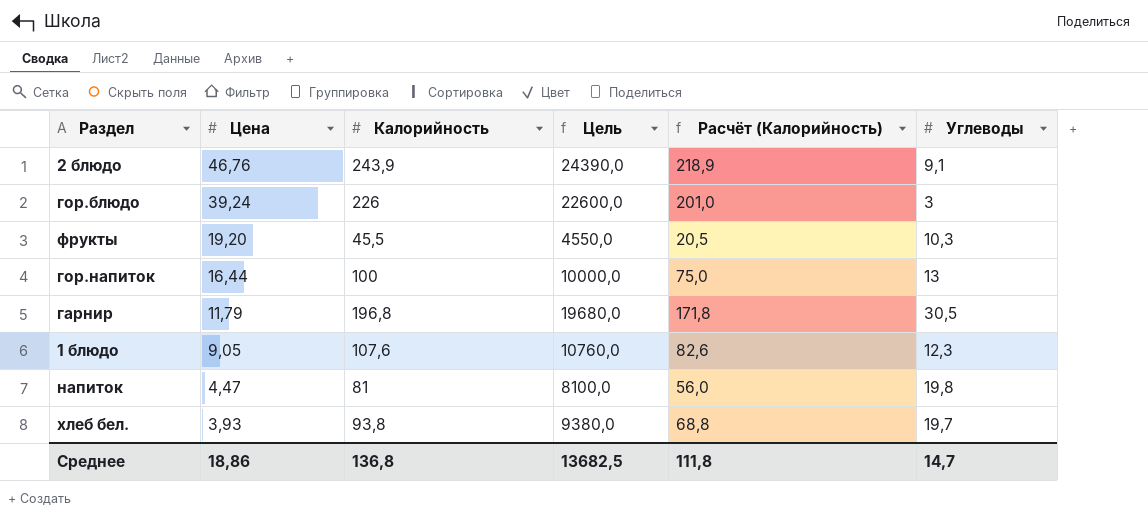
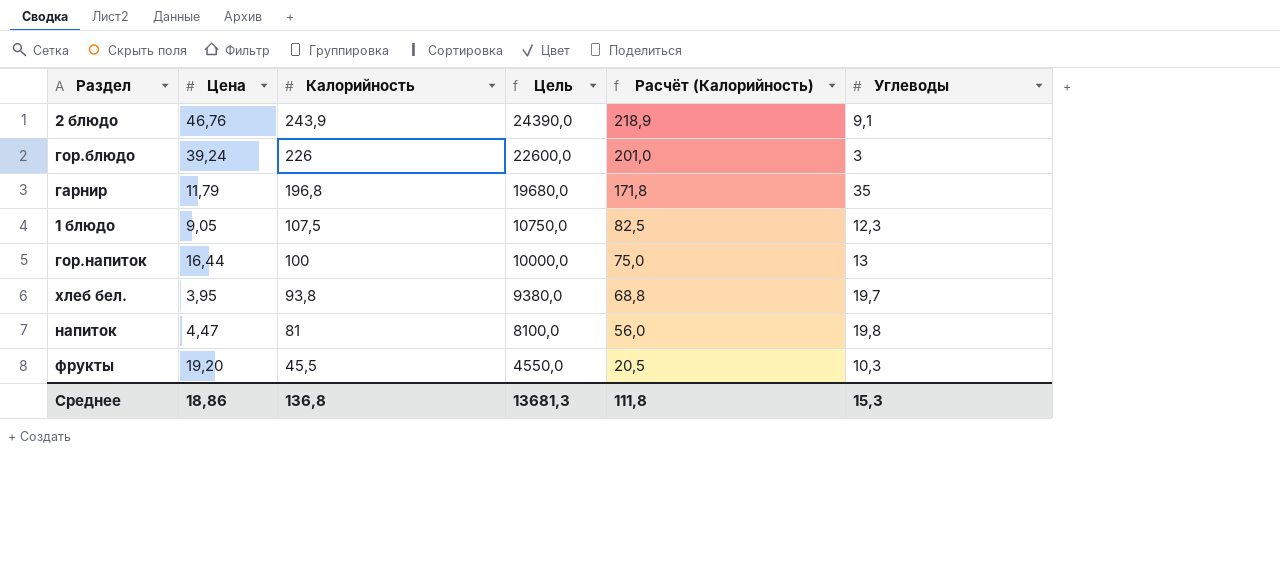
row order: Цена descending -> Калорийность descending
гарнир | Углеводы: 30,5 -> 35
1 блюдо | Калорийность: 107,6 -> 107,5
1 блюдо | Цель: 10760,0 -> 10750,0
1 блюдо | Расчёт (Калорийность): 82,6 -> 82,5
хлеб бел. | Цена: 3,93 -> 3,95
Среднее | Цель: 13682,5 -> 13681,3
Среднее | Углеводы: 14,7 -> 15,3

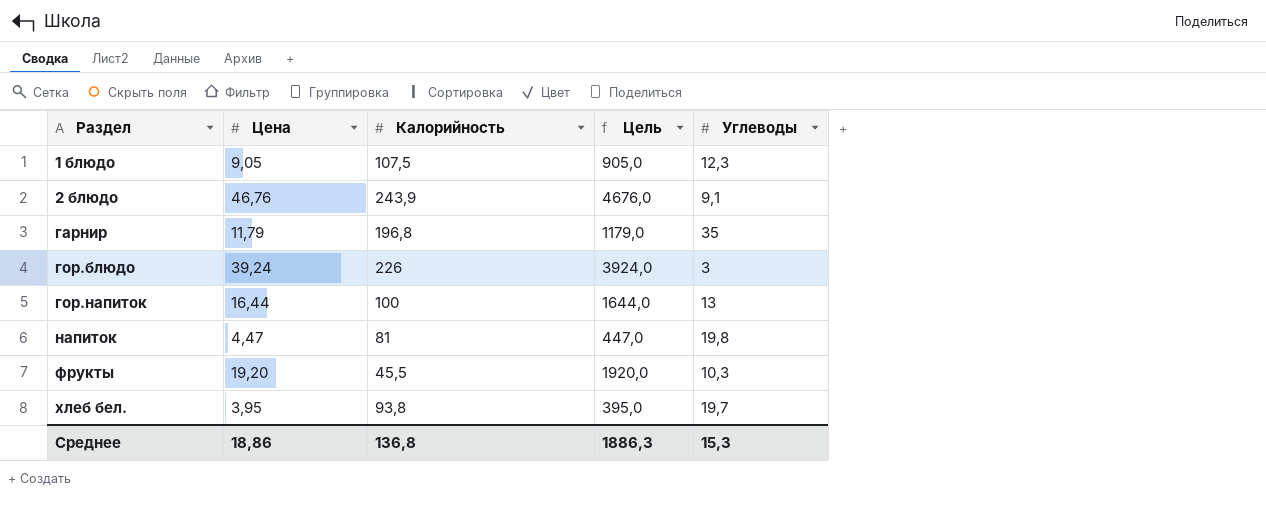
row order: Калорийность descending -> Раздел ascending
column Расчёт (Калорийность) | formula: [Калорийность] - 25 -> none
column Цель | formula: [Калорийность] * 100 -> [Цена] * 100
Среднее | Цель: 13681,3 -> 1886,3

